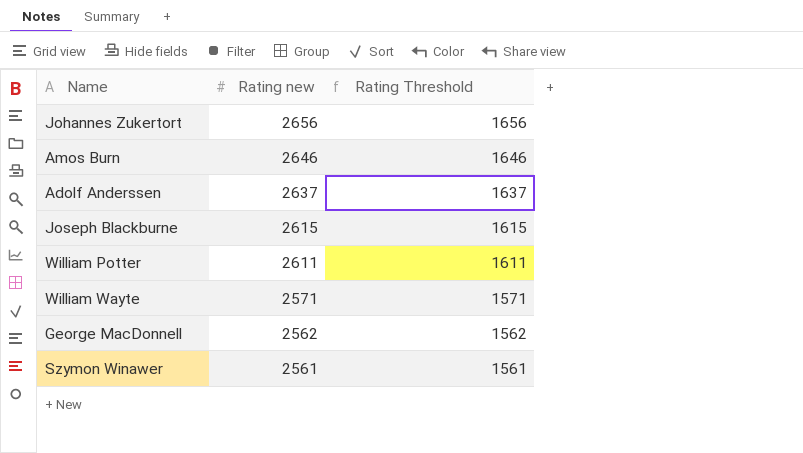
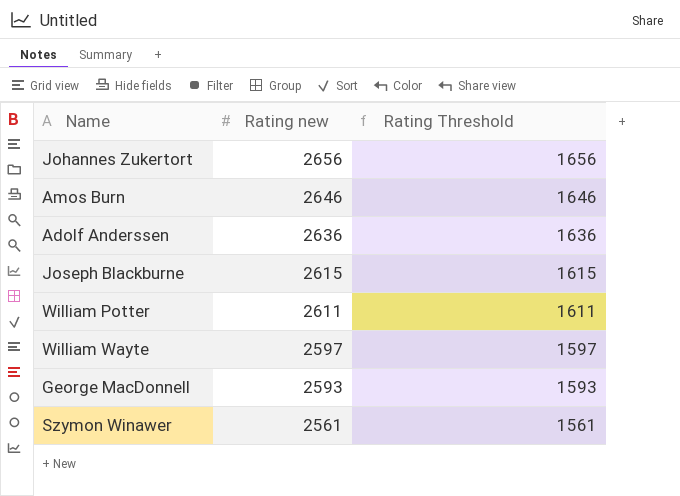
Adolf Anderssen | Rating new: 2637 -> 2636
Adolf Anderssen | Rating Threshold: 1637 -> 1636
William Wayte | Rating new: 2571 -> 2597
William Wayte | Rating Threshold: 1571 -> 1597
George MacDonnell | Rating new: 2562 -> 2593
George MacDonnell | Rating Threshold: 1562 -> 1593

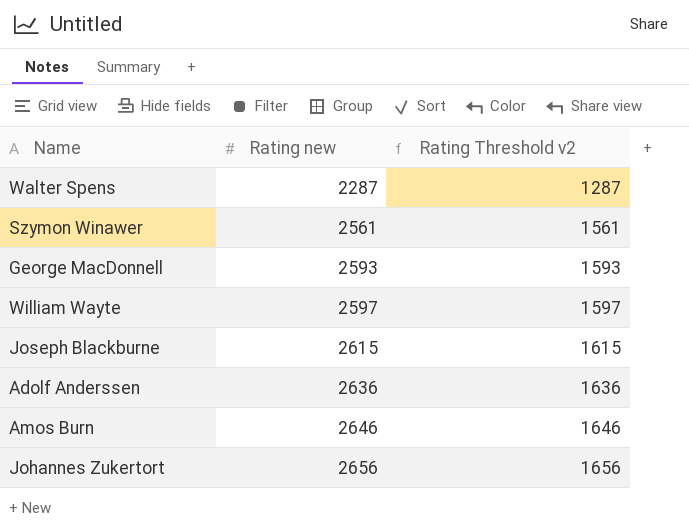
row order: Rating new descending -> Rating new ascending
column name: Rating Threshold -> Rating Threshold v2
row William Potter: 2611 | 1611 -> none
row Walter Spens: none -> 2287 | 1287

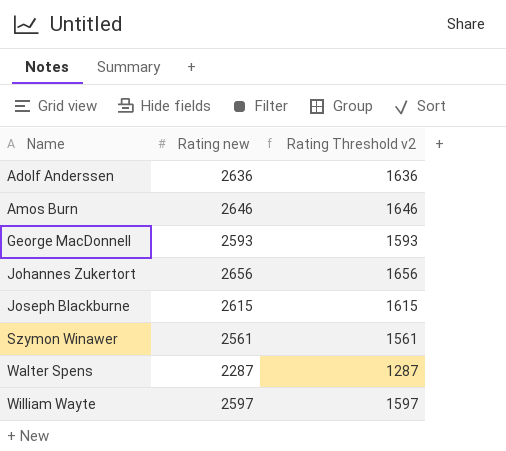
row order: Rating new ascending -> Name ascending

